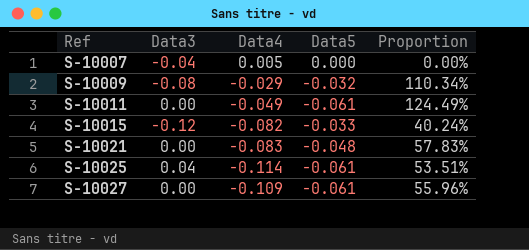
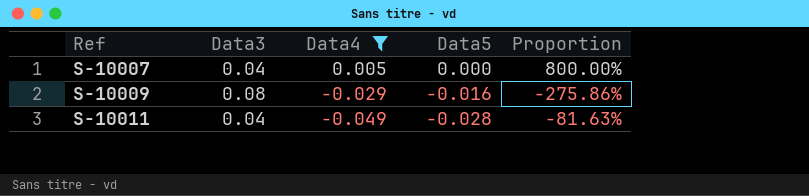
filter: none -> Data4 >= -0.049
column Proportion | formula: [Data5] / [Data4] -> [Data3] / [Data4]
S-10007 | Data3: -0.04 -> 0.04
S-10009 | Data3: -0.08 -> 0.08
S-10009 | Data5: -0.032 -> -0.016
S-10011 | Data3: 0.00 -> 0.04
S-10011 | Data5: -0.061 -> -0.028

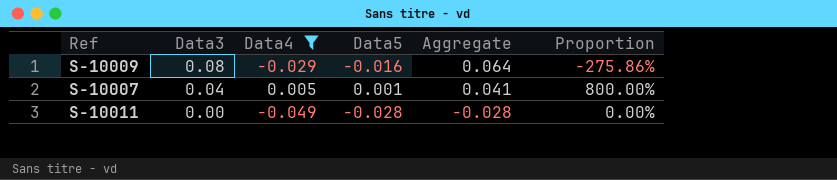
row order: Ref ascending -> Data3 descending
column Aggregate | formula: none -> [Data3] + [Data5]
S-10007 | Data5: 0.000 -> 0.001
S-10011 | Data3: 0.04 -> 0.00
S-10011 | Proportion: -81.63% -> 0.00%

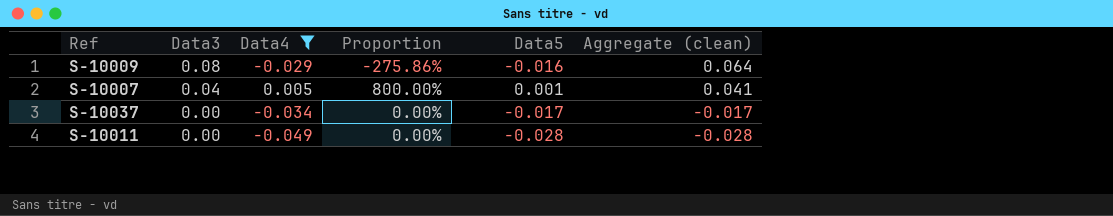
column Proportion | position: 6 -> 4
column name: Aggregate -> Aggregate (clean)
row S-10037: none -> 0.00 | -0.034 | 0.00% | -0.017 | -0.017

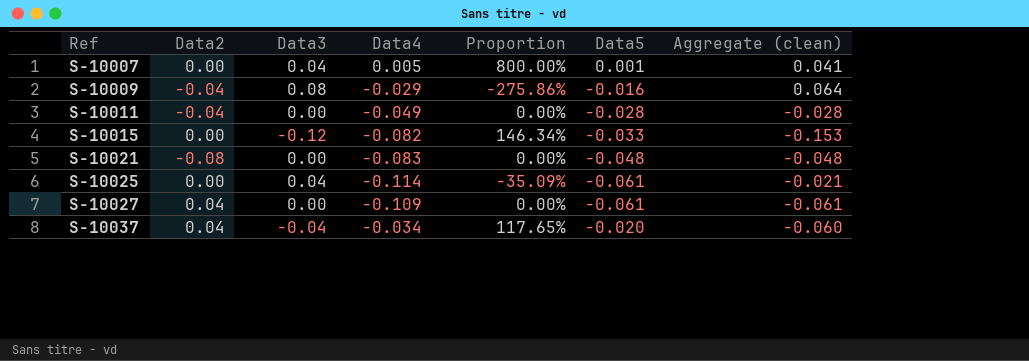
filter: Data4 >= -0.049 -> none
row order: Data3 descending -> Ref ascending
column Data2 | position: none -> 2
S-10037 | Data3: 0.00 -> -0.04
S-10037 | Proportion: 0.00% -> 117.65%
S-10037 | Data5: -0.017 -> -0.020
S-10037 | Aggregate (clean): -0.017 -> -0.060

